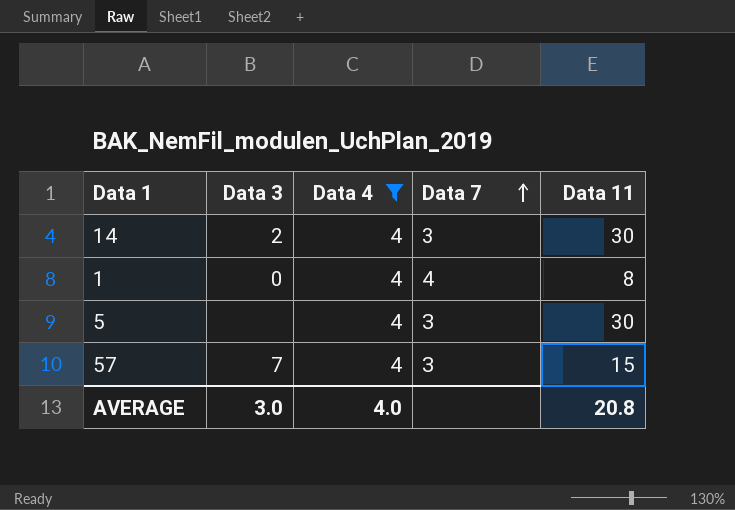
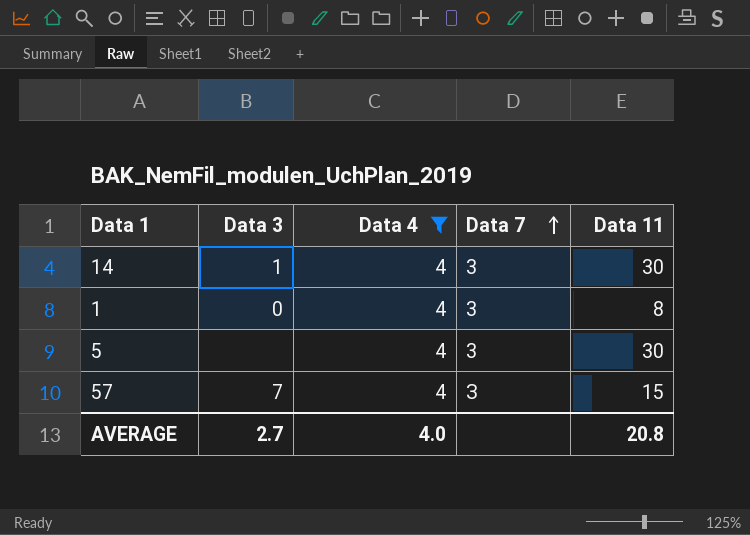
14 | Data 3: 2 -> 1
1 | Data 7: 4 -> 3
5 | Data 7: З -> 3
AVERAGE | Data 3: 3.0 -> 2.7

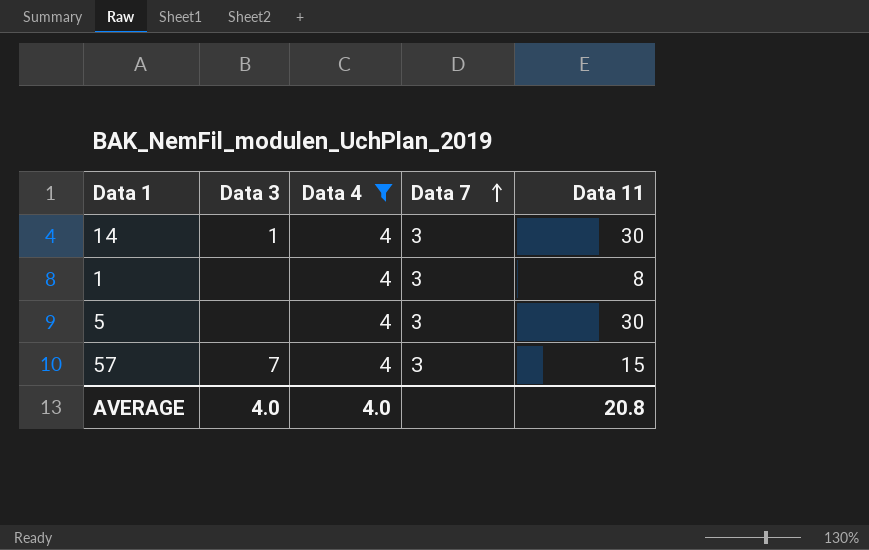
1 | Data 3: 0 -> none
AVERAGE | Data 3: 2.7 -> 4.0

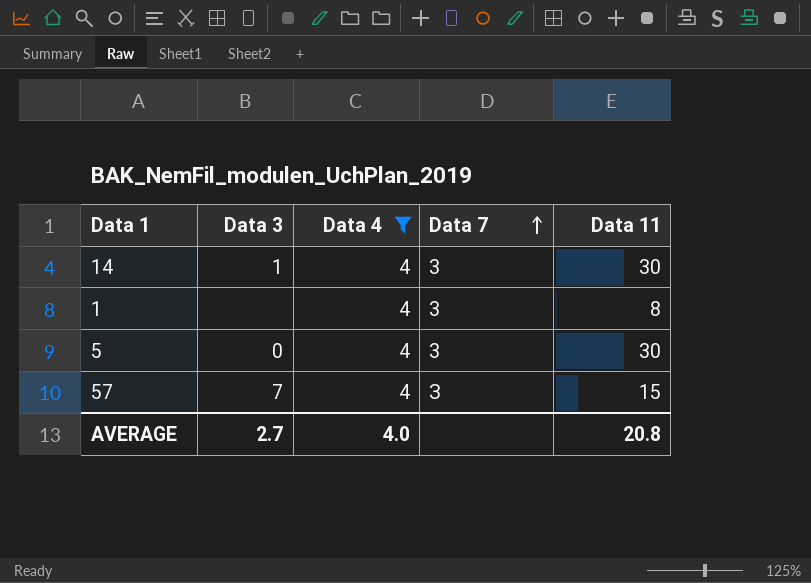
5 | Data 3: none -> 0
AVERAGE | Data 3: 4.0 -> 2.7

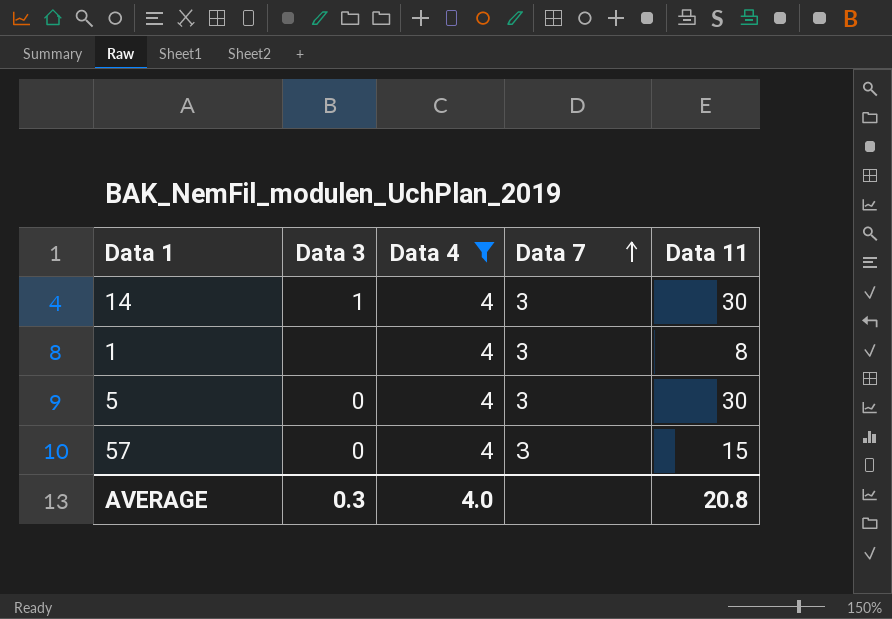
57 | Data 3: 7 -> 0
AVERAGE | Data 3: 2.7 -> 0.3

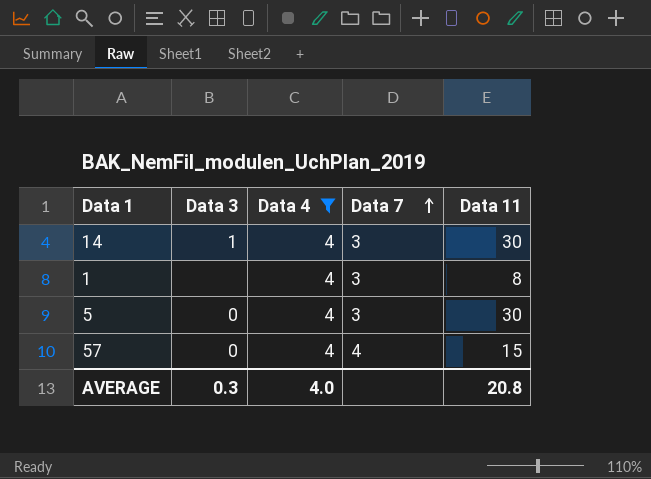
57 | Data 7: З -> 4

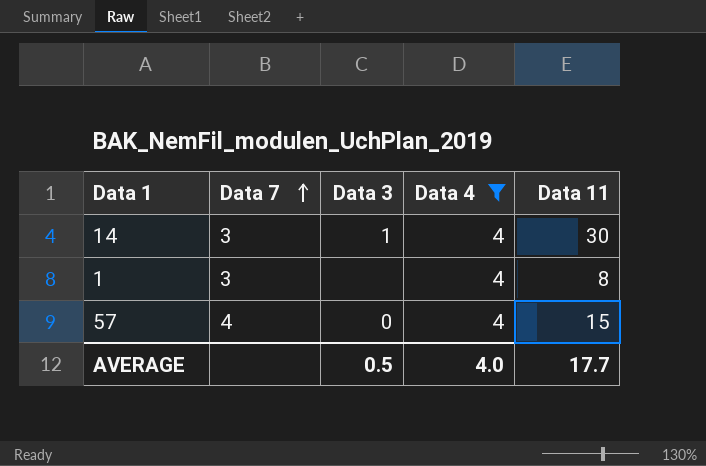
column Data 7 | position: 4 -> 2
row 5: 0 | 4 | 3 | 30 -> none
AVERAGE | Data 3: 0.3 -> 0.5
AVERAGE | Data 11: 20.8 -> 17.7

